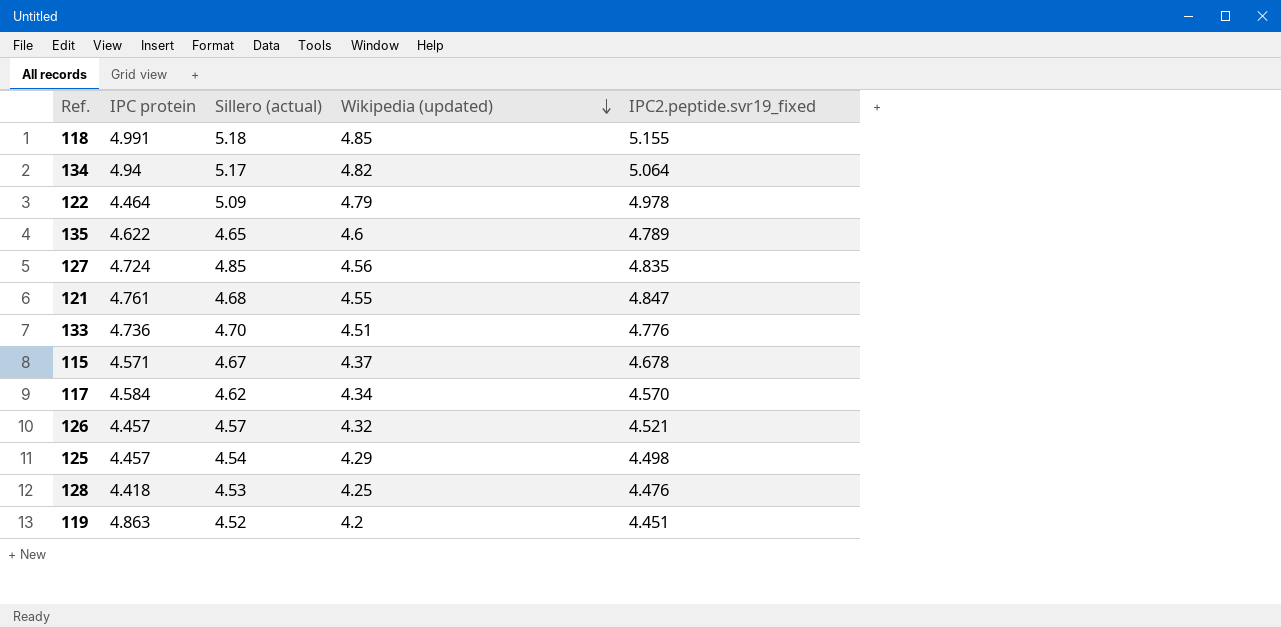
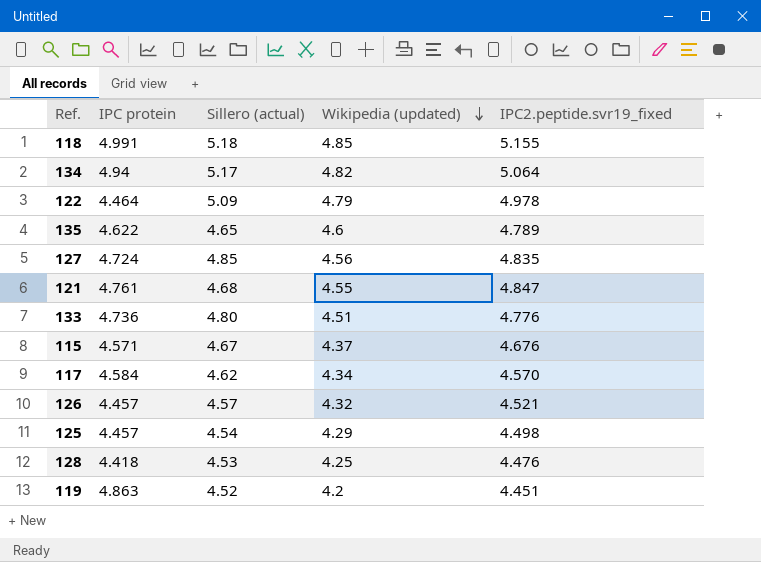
133 | Sillero (actual): 4.70 -> 4.80
115 | IPC2.peptide.svr19_fixed: 4.678 -> 4.676

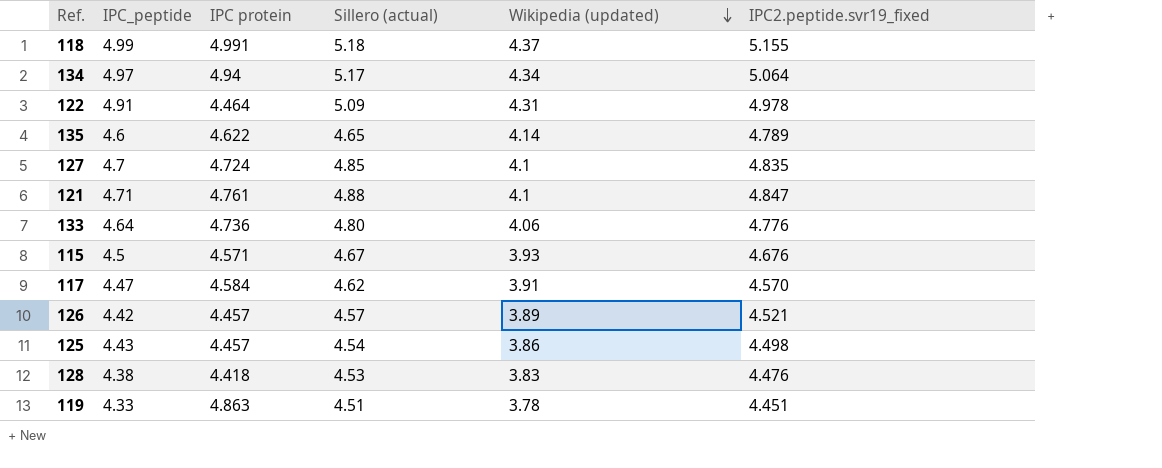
column IPC_peptide | position: none -> 2
118 | Wikipedia (updated): 4.85 -> 4.37
134 | Wikipedia (updated): 4.82 -> 4.34
122 | Wikipedia (updated): 4.79 -> 4.31
135 | Wikipedia (updated): 4.6 -> 4.14
127 | Wikipedia (updated): 4.56 -> 4.1
121 | Sillero (actual): 4.68 -> 4.88
121 | Wikipedia (updated): 4.55 -> 4.1
133 | Wikipedia (updated): 4.51 -> 4.06
115 | Wikipedia (updated): 4.37 -> 3.93
117 | Wikipedia (updated): 4.34 -> 3.91
126 | Wikipedia (updated): 4.32 -> 3.89
125 | Wikipedia (updated): 4.29 -> 3.86
128 | Wikipedia (updated): 4.25 -> 3.83
119 | Sillero (actual): 4.52 -> 4.51
119 | Wikipedia (updated): 4.2 -> 3.78

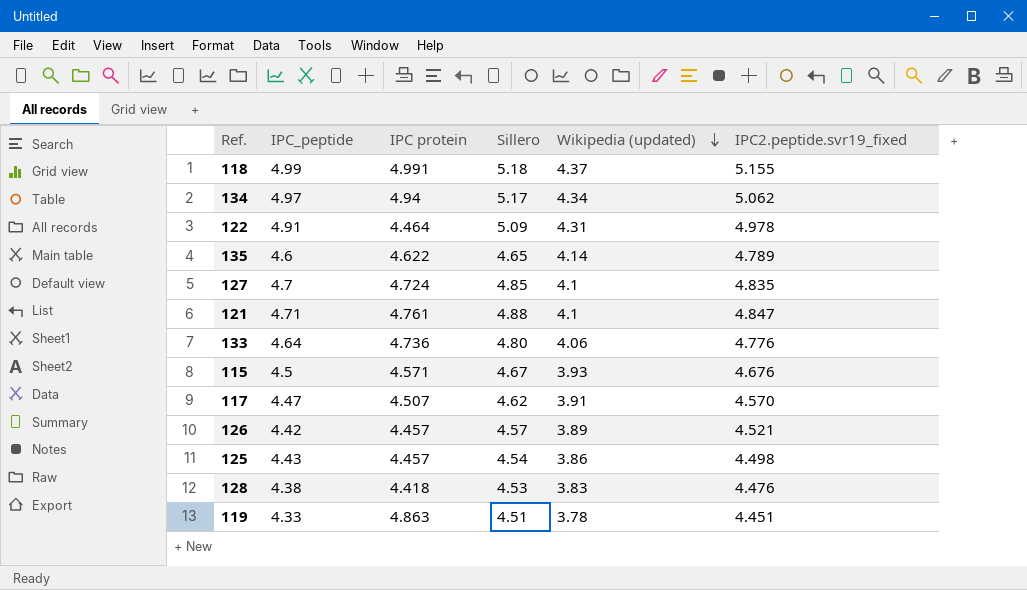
column name: Sillero (actual) -> Sillero
134 | IPC2.peptide.svr19_fixed: 5.064 -> 5.062
117 | IPC protein: 4.584 -> 4.507

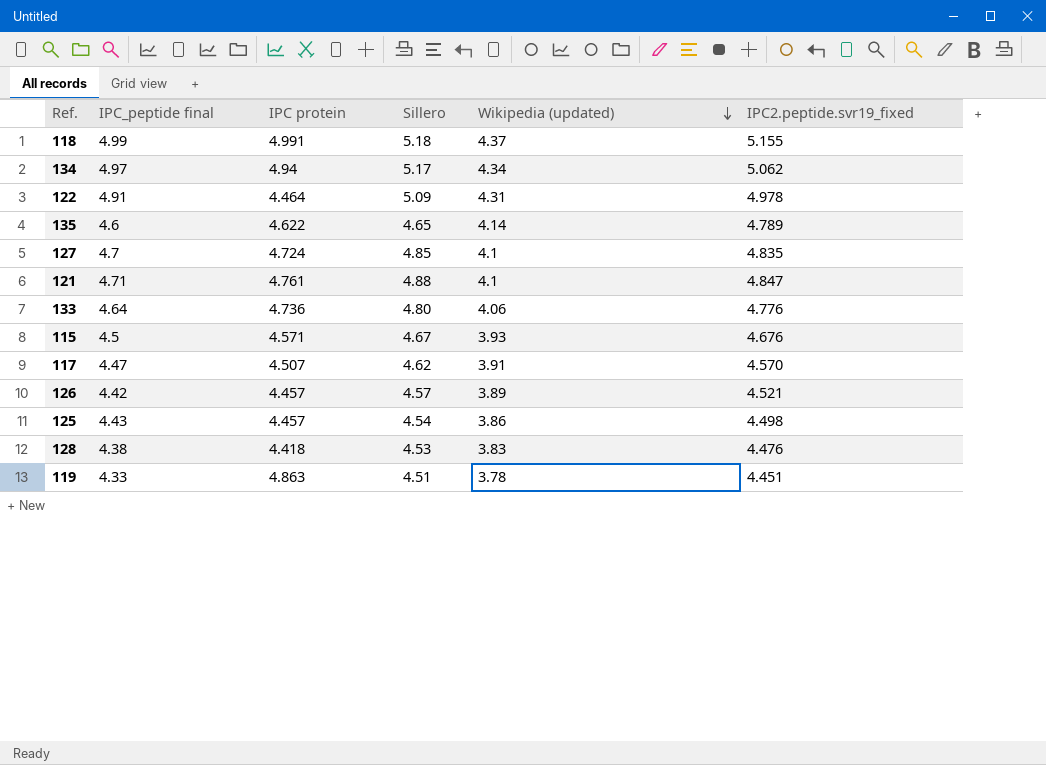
column name: IPC_peptide -> IPC_peptide final

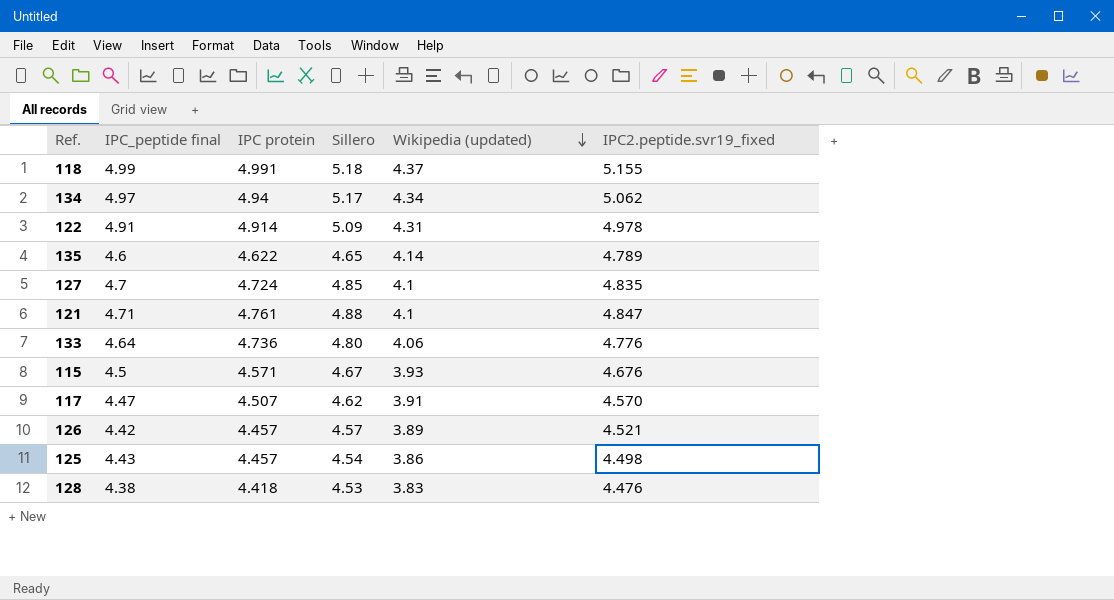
row 119: 4.33 | 4.863 | 4.51 | 3.78 | 4.451 -> none
122 | IPC protein: 4.464 -> 4.914

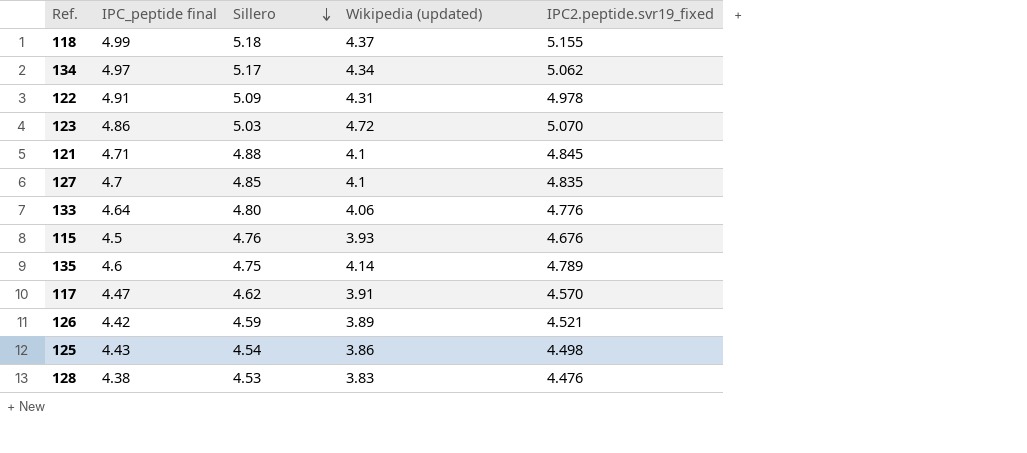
row order: Wikipedia (updated) descending -> Sillero descending
column IPC protein | position: 3 -> none
row 123: none -> 4.86 | 5.03 | 4.72 | 5.070
121 | IPC2.peptide.svr19_fixed: 4.847 -> 4.845
115 | Sillero: 4.67 -> 4.76
135 | Sillero: 4.65 -> 4.75
126 | Sillero: 4.57 -> 4.59

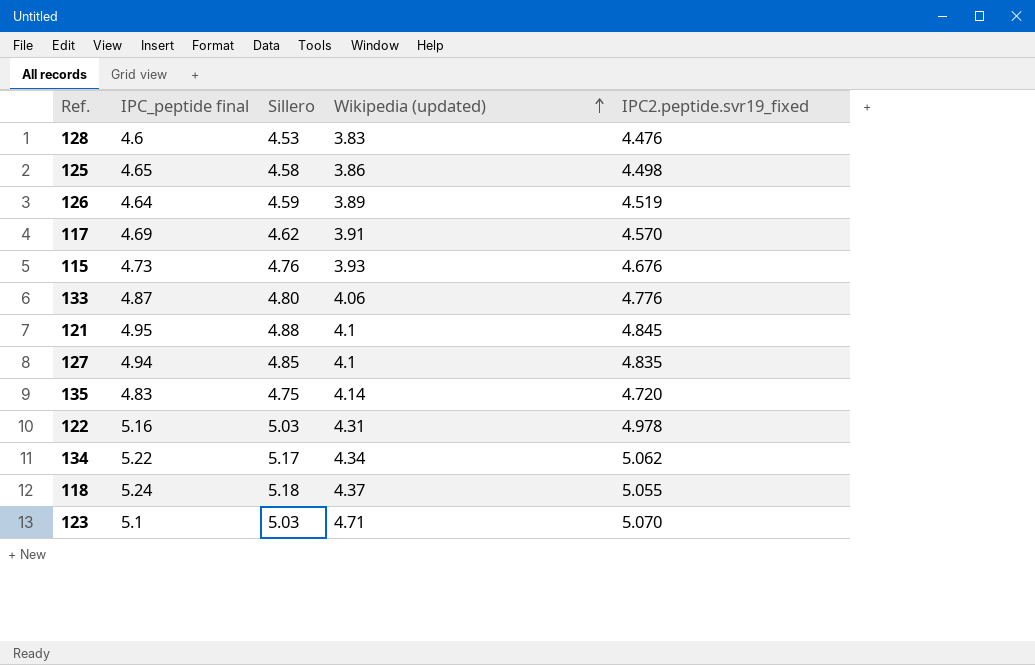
row order: Sillero descending -> Wikipedia (updated) ascending
128 | IPC_peptide final: 4.38 -> 4.6
125 | IPC_peptide final: 4.43 -> 4.65
125 | Sillero: 4.54 -> 4.58
126 | IPC_peptide final: 4.42 -> 4.64
126 | IPC2.peptide.svr19_fixed: 4.521 -> 4.519
117 | IPC_peptide final: 4.47 -> 4.69
115 | IPC_peptide final: 4.5 -> 4.73
133 | IPC_peptide final: 4.64 -> 4.87
121 | IPC_peptide final: 4.71 -> 4.95
127 | IPC_peptide final: 4.7 -> 4.94
135 | IPC_peptide final: 4.6 -> 4.83
135 | IPC2.peptide.svr19_fixed: 4.789 -> 4.720
122 | IPC_peptide final: 4.91 -> 5.16
122 | Sillero: 5.09 -> 5.03
134 | IPC_peptide final: 4.97 -> 5.22
118 | IPC_peptide final: 4.99 -> 5.24
118 | IPC2.peptide.svr19_fixed: 5.155 -> 5.055
123 | IPC_peptide final: 4.86 -> 5.1
123 | Wikipedia (updated): 4.72 -> 4.71

